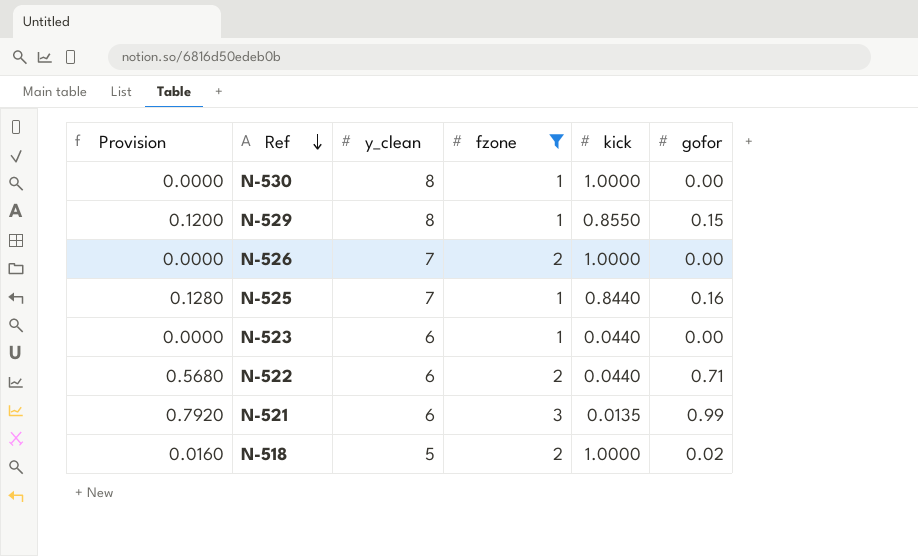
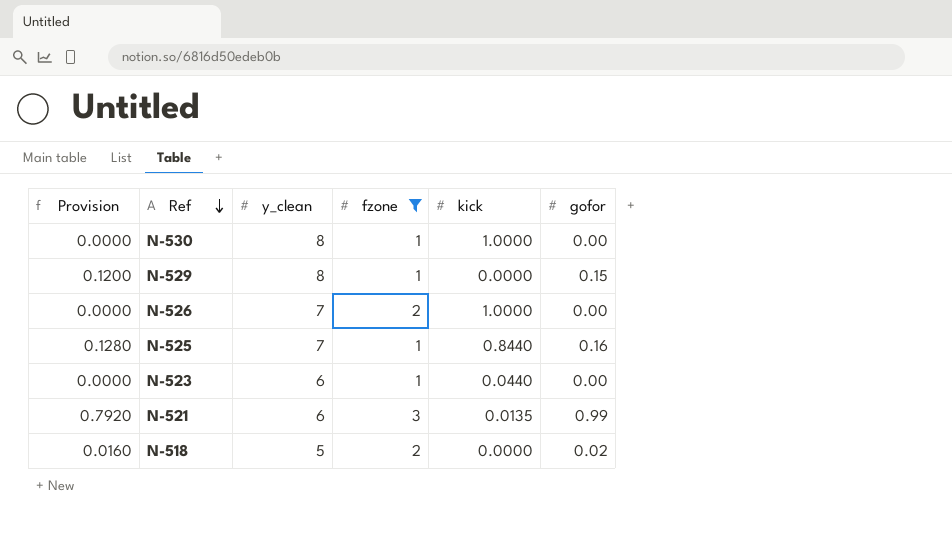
row N-522: 0.5680 | 6 | 2 | 0.0440 | 0.71 -> none
N-529 | kick: 0.8550 -> 0.0000
N-518 | kick: 1.0000 -> 0.0000

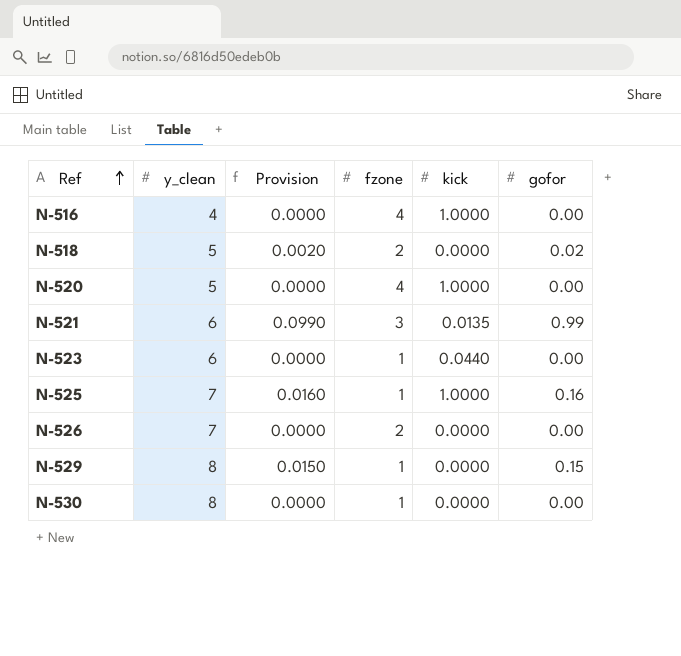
filter: fzone != 4 -> none
row order: Ref descending -> Ref ascending
column Provision | formula: [gofor] * 0.8 -> [gofor] * 0.1
column Provision | position: 1 -> 3
N-525 | kick: 0.8440 -> 1.0000
N-526 | kick: 1.0000 -> 0.0000
N-530 | kick: 1.0000 -> 0.0000

